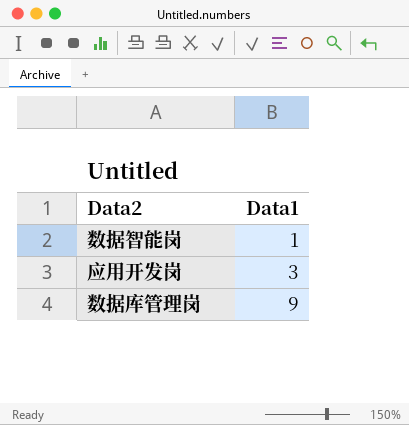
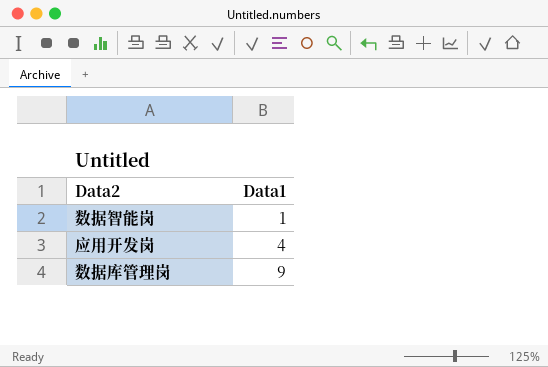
应用开发岗 | Data1: 3 -> 4

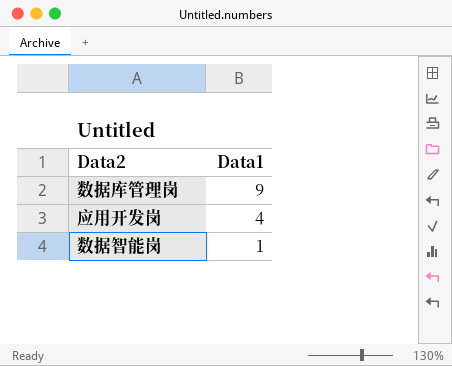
row order: Data1 ascending -> Data1 descending

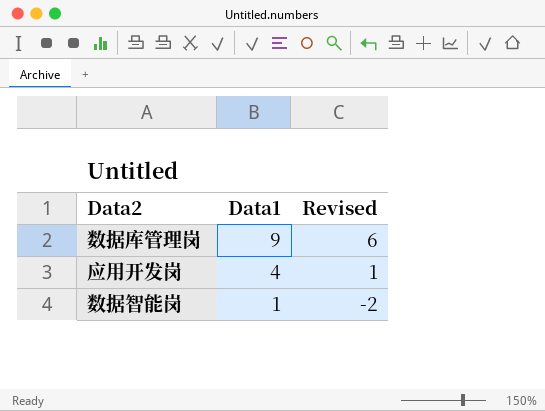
column Revised | formula: none -> [Data1] - 3

